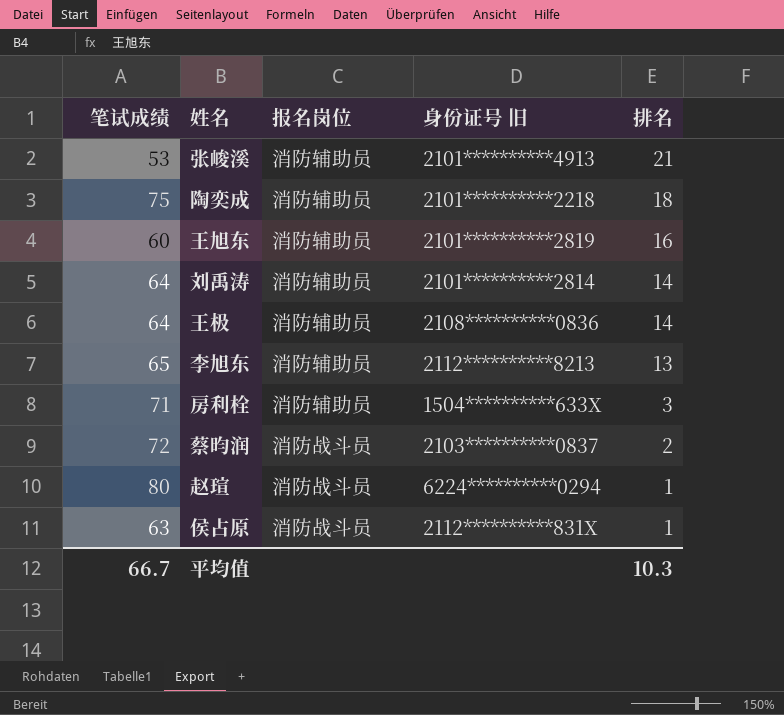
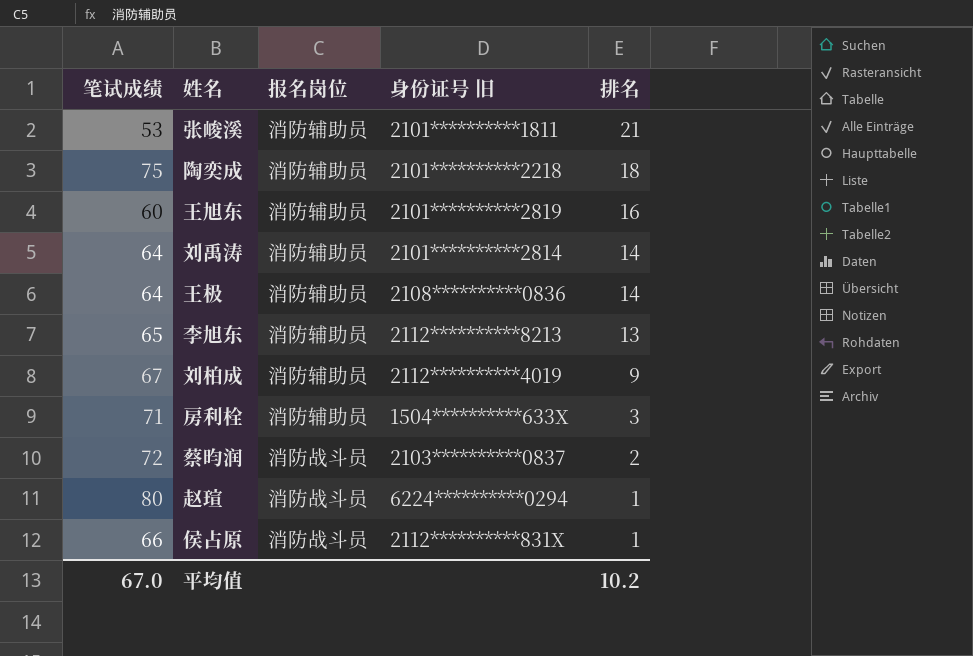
张峻溪 | 身份证号 旧: 2101**********4913 -> 2101**********1811
row 刘柏成: none -> 67 | 消防辅助员 | 2112**********4019 | 9
侯占原 | 笔试成绩: 63 -> 66
平均值 | 笔试成绩: 66.7 -> 67.0
平均值 | 排名: 10.3 -> 10.2

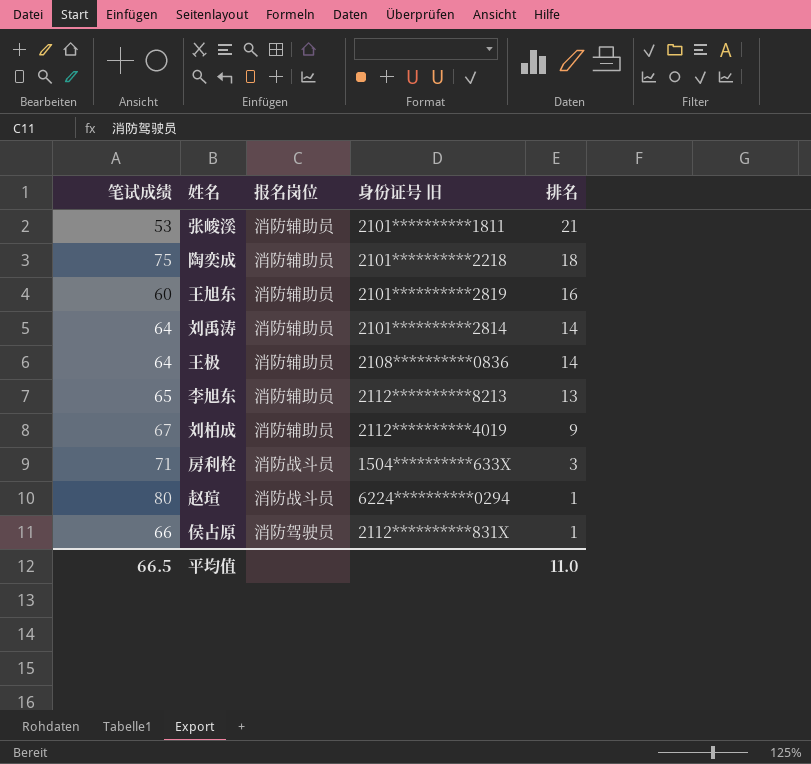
row 蔡昀润: 72 | 消防战斗员 | 2103**********0837 | 2 -> none
房利栓 | 报名岗位: 消防辅助员 -> 消防战斗员
侯占原 | 报名岗位: 消防战斗员 -> 消防驾驶员
平均值 | 笔试成绩: 67.0 -> 66.5
平均值 | 排名: 10.2 -> 11.0

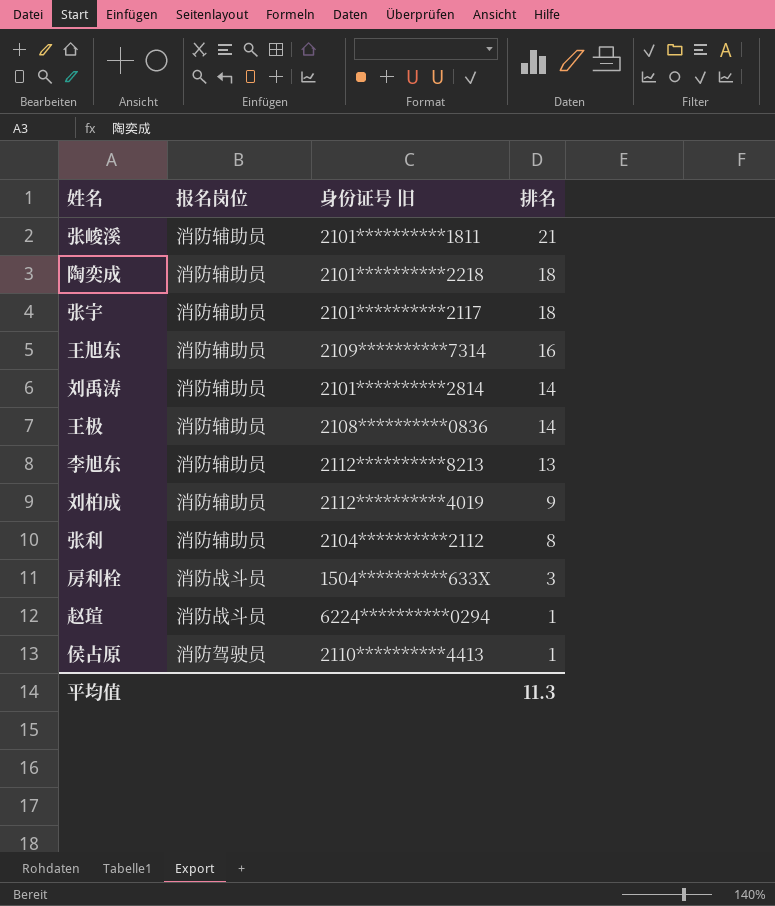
column 笔试成绩 | position: 1 -> none
row 张宇: none -> 消防辅助员 | 2101**********2117 | 18
王旭东 | 身份证号 旧: 2101**********2819 -> 2109**********7314
row 张利: none -> 消防辅助员 | 2104**********2112 | 8
侯占原 | 身份证号 旧: 2112**********831X -> 2110**********4413
平均值 | 排名: 11.0 -> 11.3

